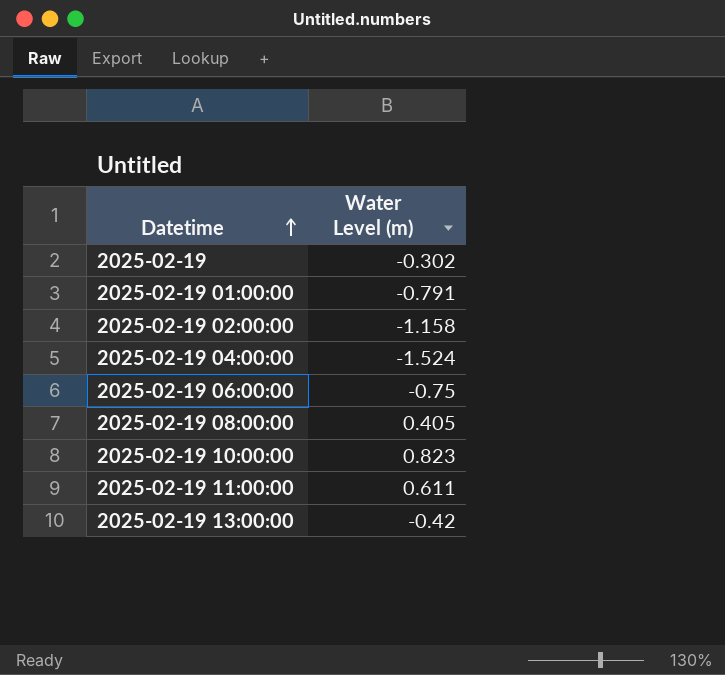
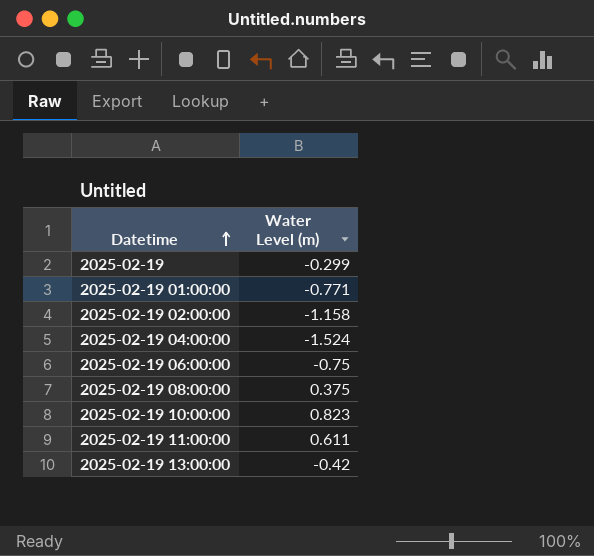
2025-02-19 | Water Level (m): -0.302 -> -0.299
2025-02-19 01:00:00 | Water Level (m): -0.791 -> -0.771
2025-02-19 08:00:00 | Water Level (m): 0.405 -> 0.375

